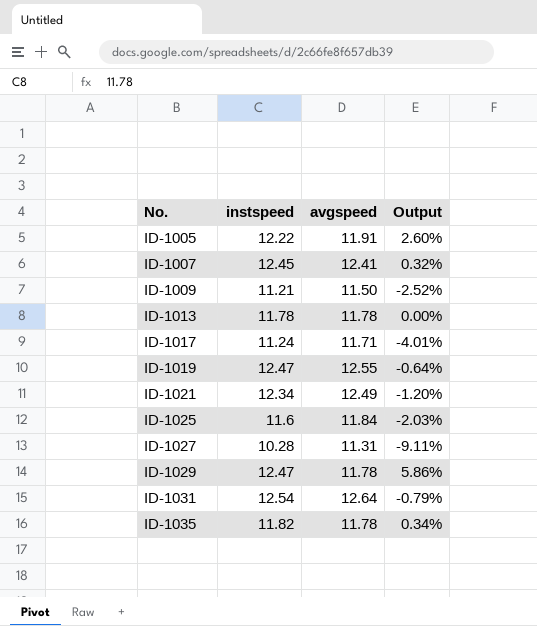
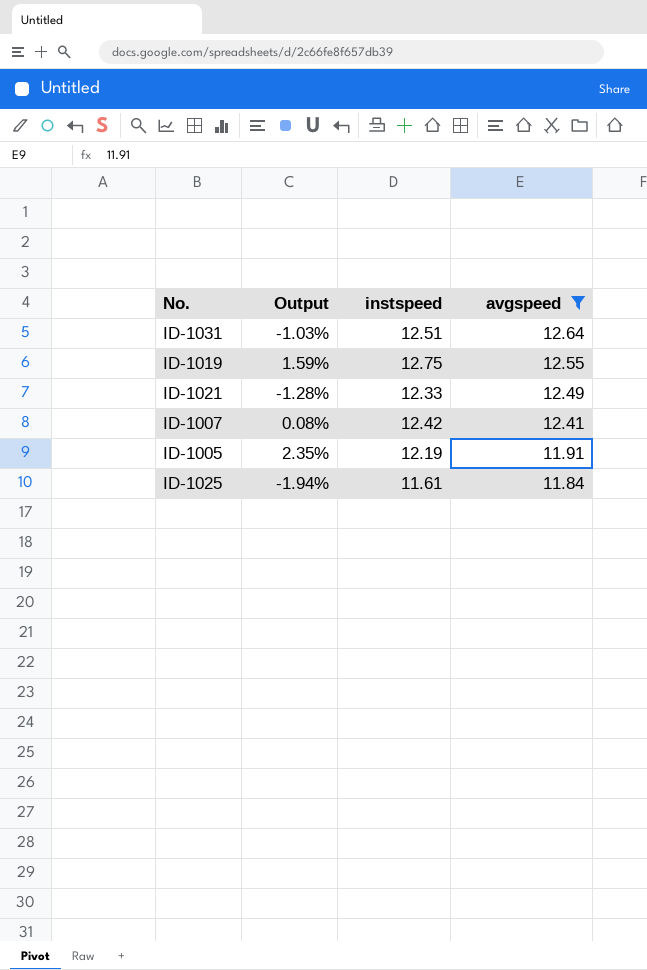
filter: none -> avgspeed >= 11.84
row order: No. ascending -> avgspeed descending
column Output | position: 4 -> 2
ID-1031 | Output: -0.79% -> -1.03%
ID-1031 | instspeed: 12.54 -> 12.51
ID-1019 | Output: -0.64% -> 1.59%
ID-1019 | instspeed: 12.47 -> 12.75
ID-1021 | Output: -1.20% -> -1.28%
ID-1021 | instspeed: 12.34 -> 12.33
ID-1007 | Output: 0.32% -> 0.08%
ID-1007 | instspeed: 12.45 -> 12.42
ID-1005 | Output: 2.60% -> 2.35%
ID-1005 | instspeed: 12.22 -> 12.19
ID-1025 | Output: -2.03% -> -1.94%
ID-1025 | instspeed: 11.6 -> 11.61

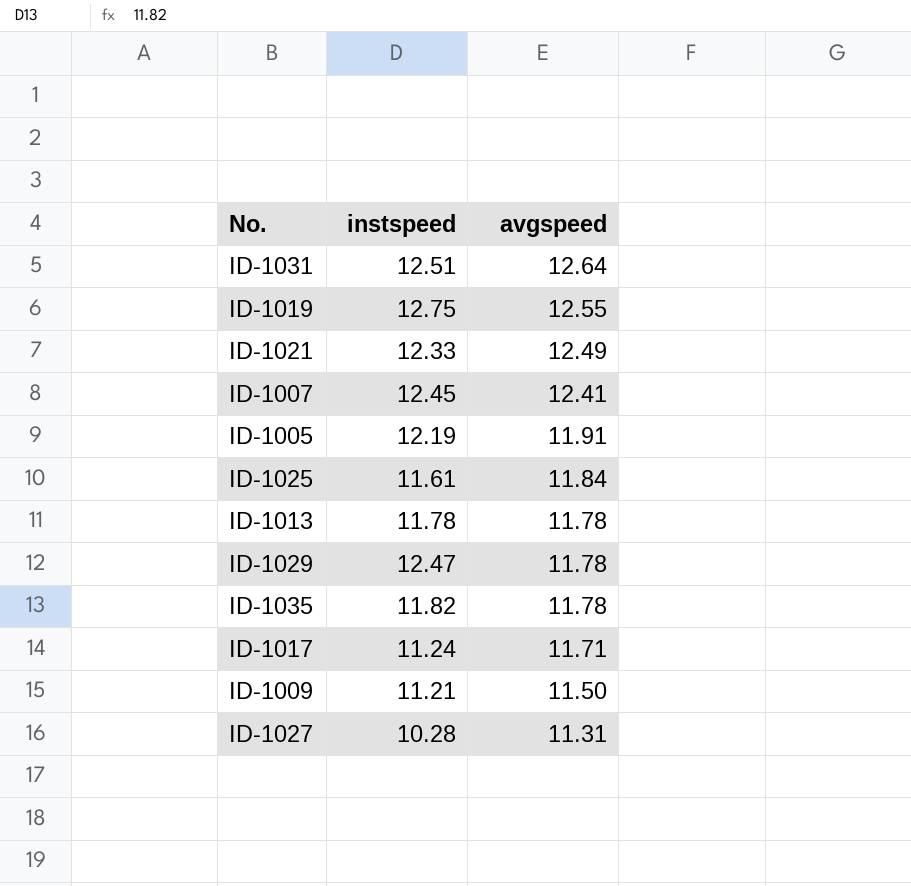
filter: avgspeed >= 11.84 -> none
column Output | formula: ([instspeed] - [avgspeed]) / [avgspeed] -> none
ID-1007 | instspeed: 12.42 -> 12.45

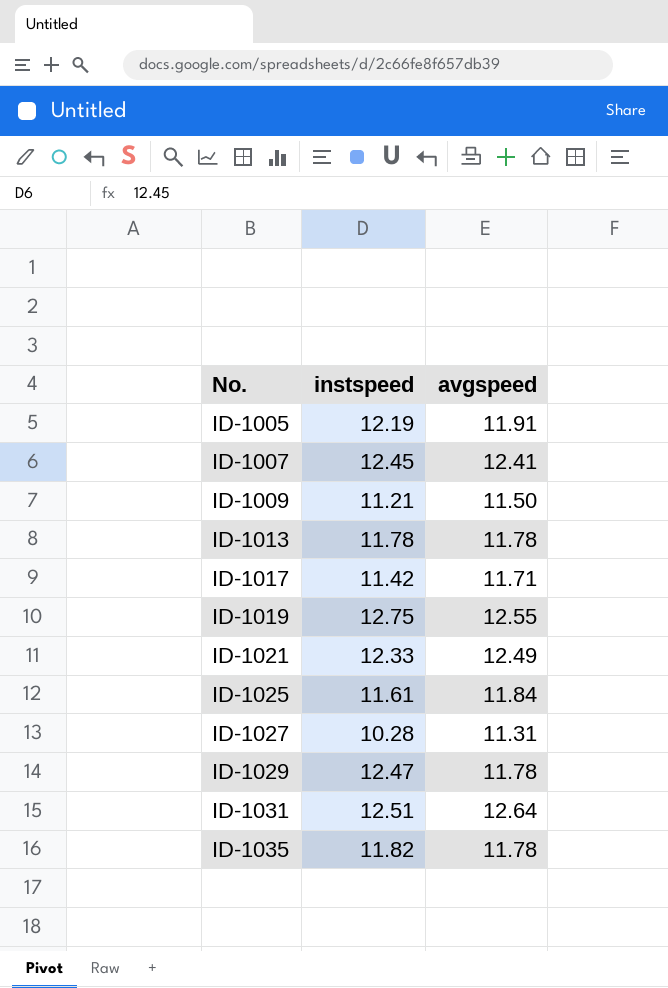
row order: avgspeed descending -> No. ascending
ID-1017 | instspeed: 11.24 -> 11.42

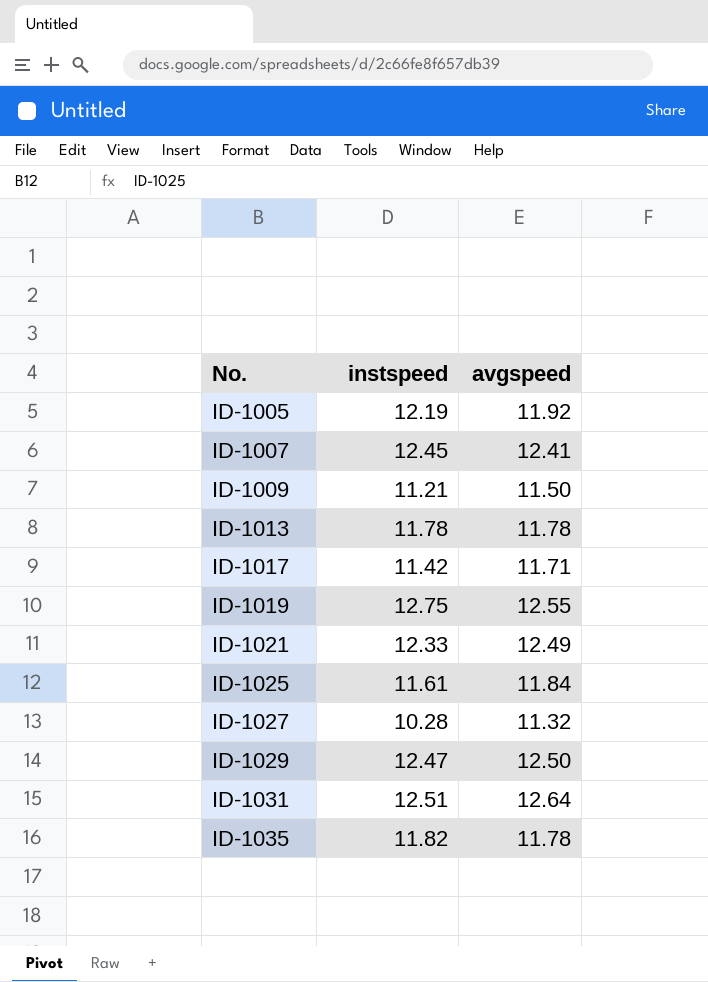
ID-1005 | avgspeed: 11.91 -> 11.92
ID-1027 | avgspeed: 11.31 -> 11.32
ID-1029 | avgspeed: 11.78 -> 12.50

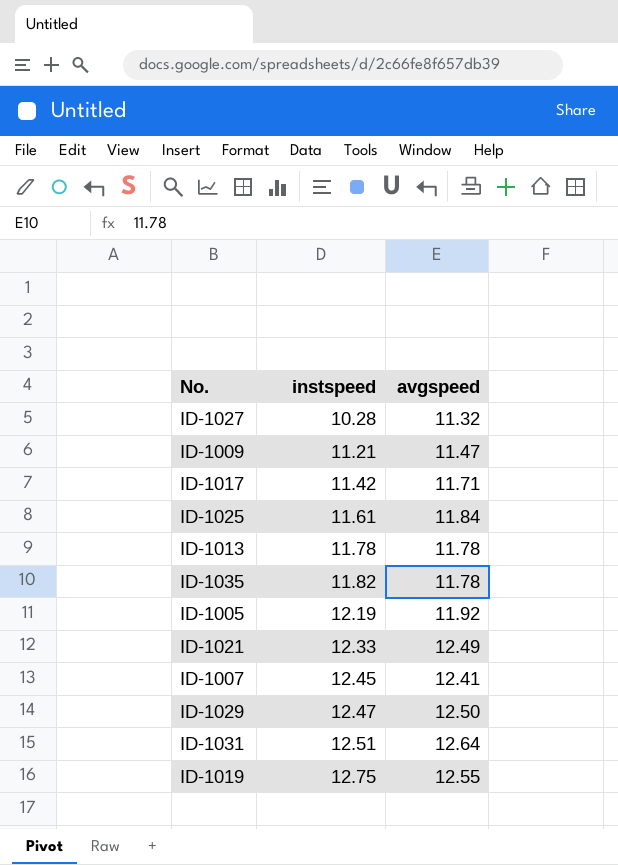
row order: No. ascending -> instspeed ascending
ID-1009 | avgspeed: 11.50 -> 11.47

